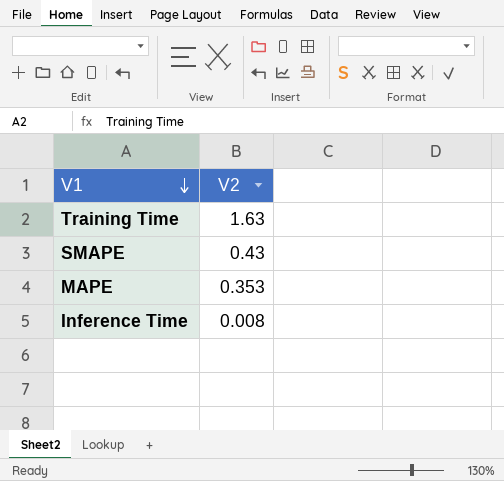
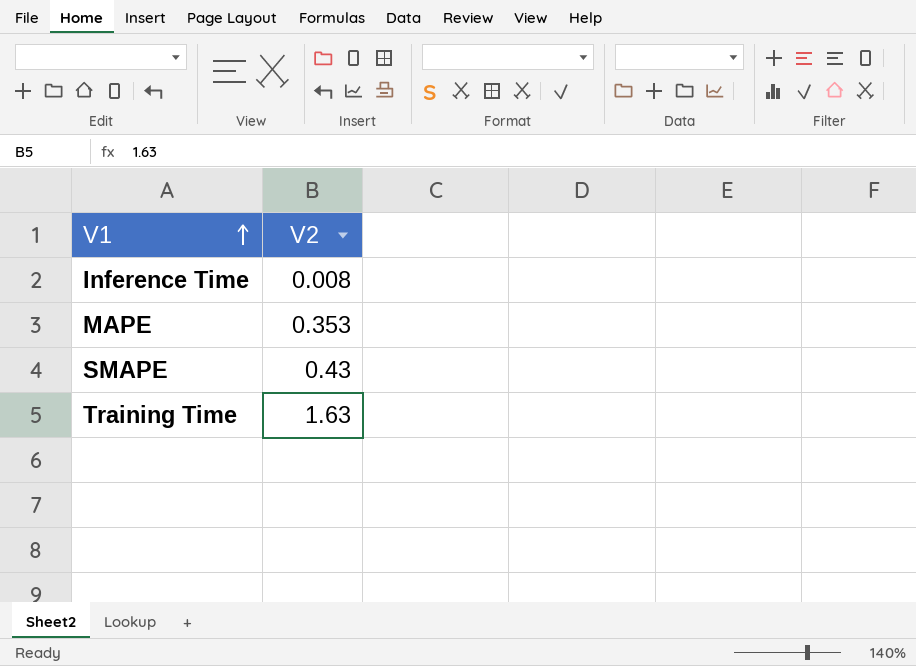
row order: V1 descending -> V1 ascending

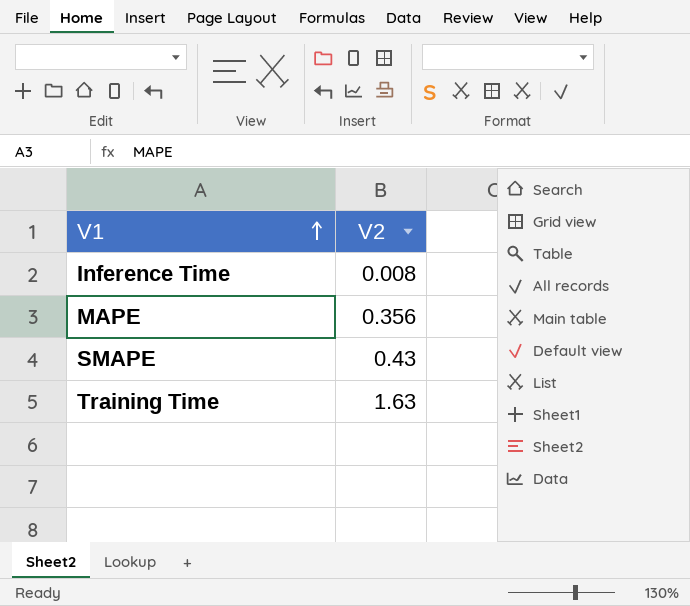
MAPE | V2: 0.353 -> 0.356

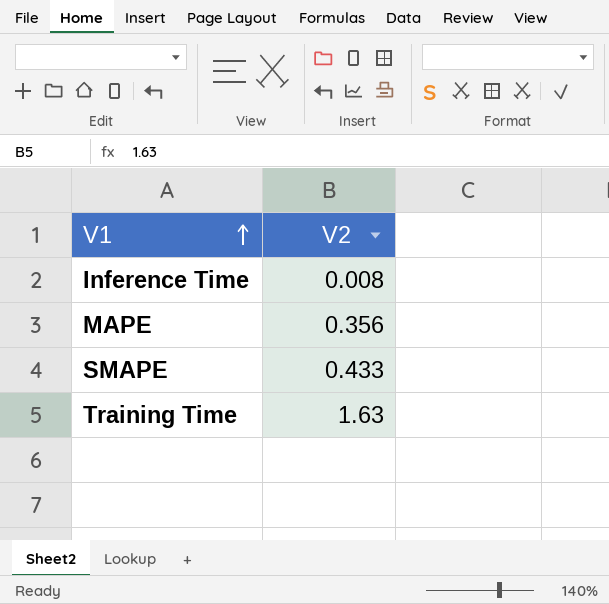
SMAPE | V2: 0.43 -> 0.433

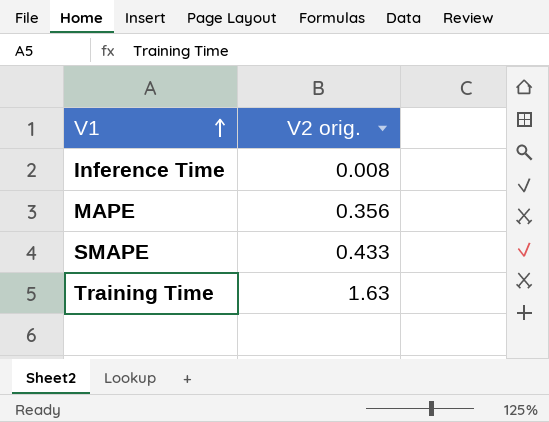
column name: V2 -> V2 orig.

